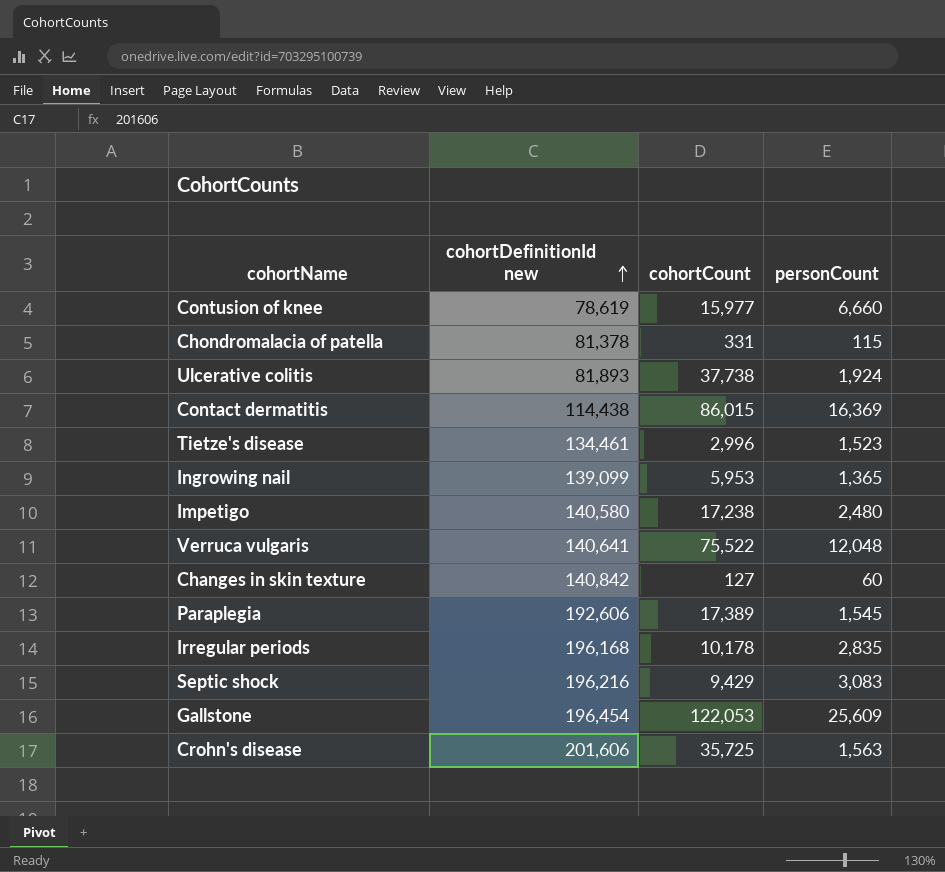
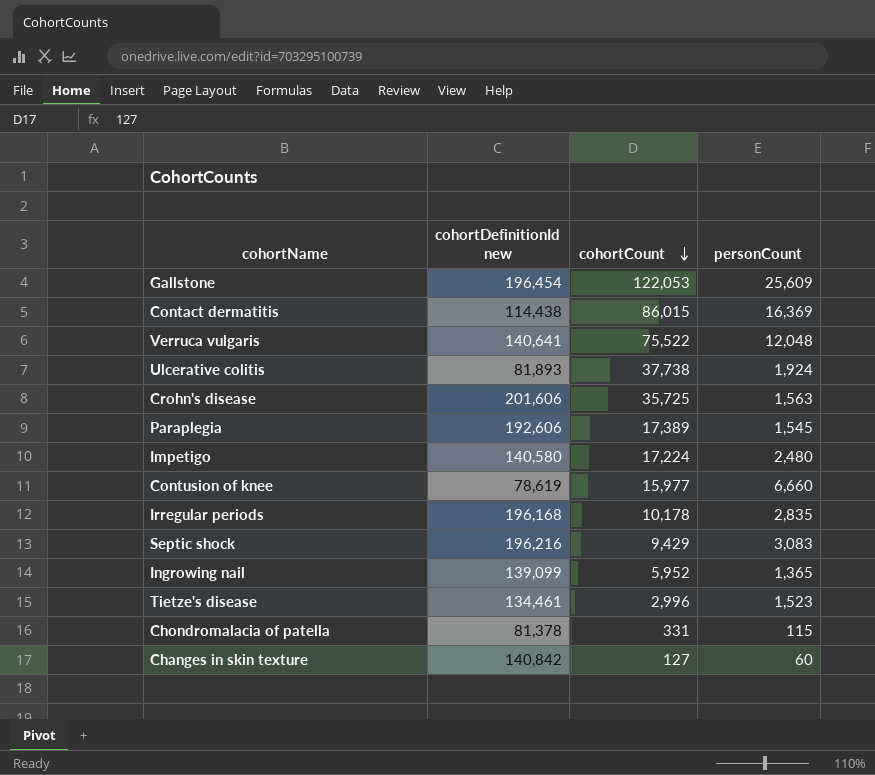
row order: cohortDefinitionId new ascending -> cohortCount descending
Impetigo | cohortCount: 17,238 -> 17,224
Ingrowing nail | cohortCount: 5,953 -> 5,952

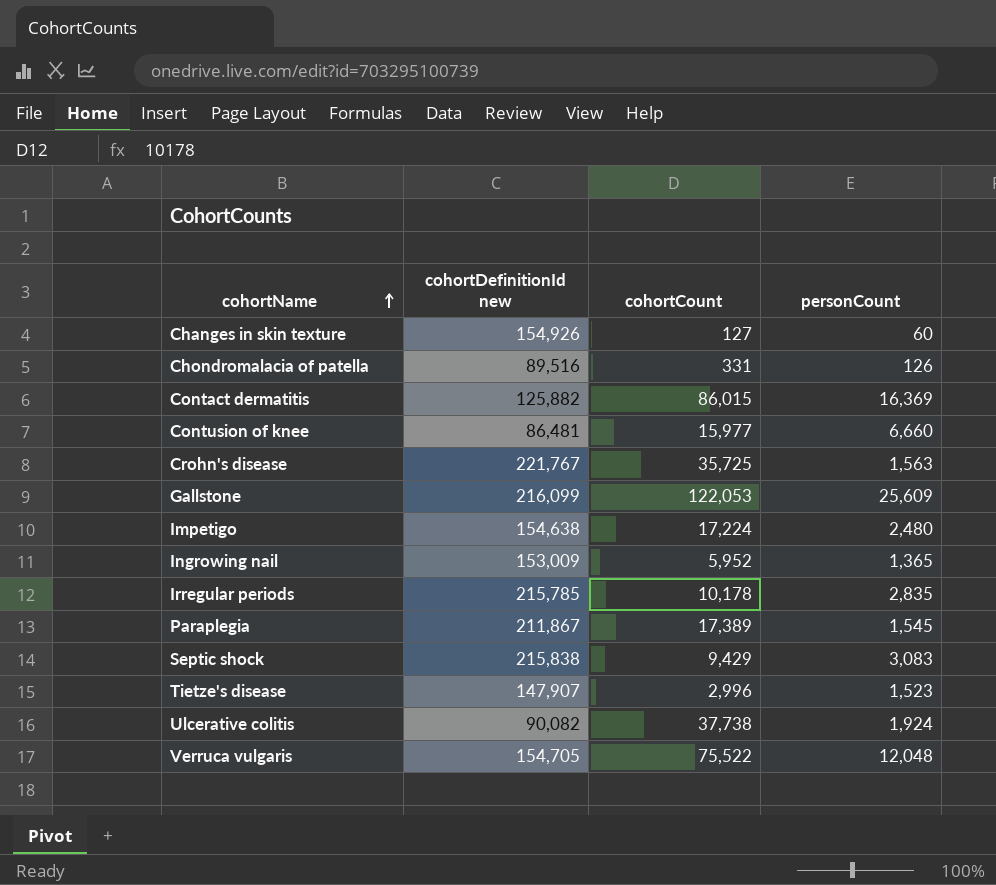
row order: cohortCount descending -> cohortName ascending
Changes in skin texture | cohortDefinitionId new: 140,842 -> 154,926
Chondromalacia of patella | cohortDefinitionId new: 81,378 -> 89,516
Chondromalacia of patella | personCount: 115 -> 126
Contact dermatitis | cohortDefinitionId new: 114,438 -> 125,882
Contusion of knee | cohortDefinitionId new: 78,619 -> 86,481
Crohn's disease | cohortDefinitionId new: 201,606 -> 221,767
Gallstone | cohortDefinitionId new: 196,454 -> 216,099
Impetigo | cohortDefinitionId new: 140,580 -> 154,638
Ingrowing nail | cohortDefinitionId new: 139,099 -> 153,009
Irregular periods | cohortDefinitionId new: 196,168 -> 215,785
Paraplegia | cohortDefinitionId new: 192,606 -> 211,867
Septic shock | cohortDefinitionId new: 196,216 -> 215,838
Tietze's disease | cohortDefinitionId new: 134,461 -> 147,907
Ulcerative colitis | cohortDefinitionId new: 81,893 -> 90,082
Verruca vulgaris | cohortDefinitionId new: 140,641 -> 154,705

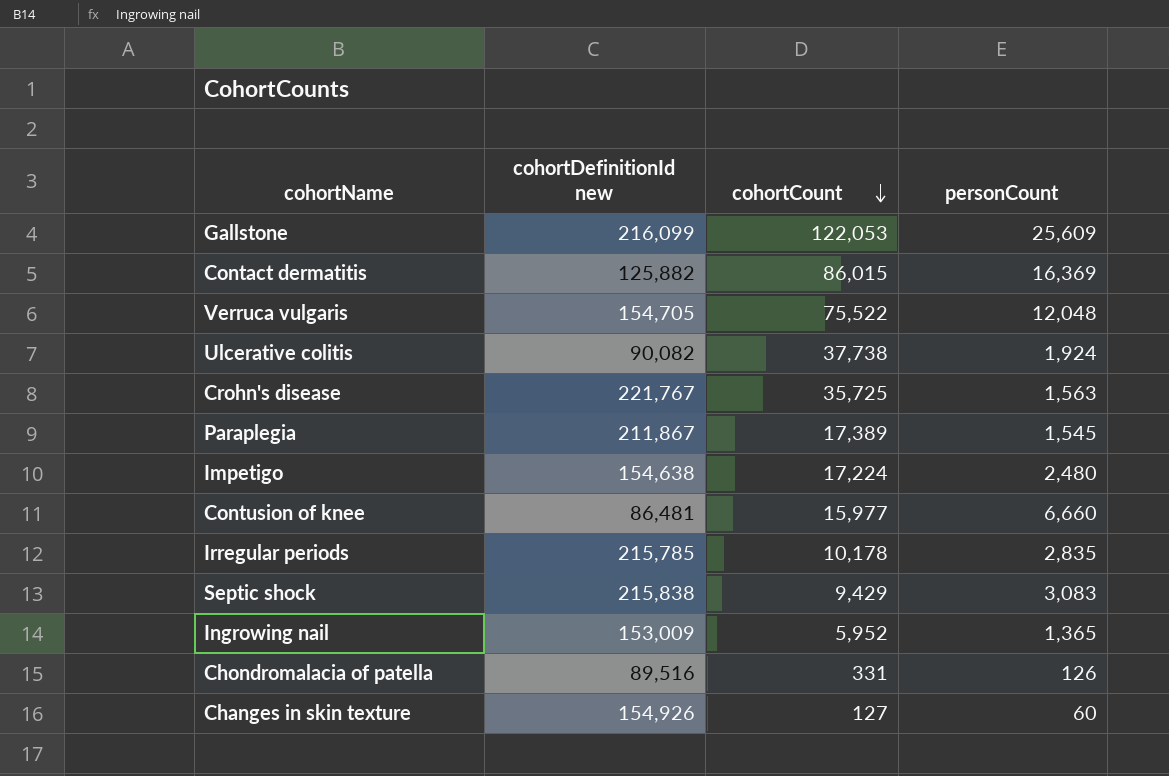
row order: cohortName ascending -> cohortCount descending
row Tietze's disease: 147,907 | 2,996 | 1,523 -> none

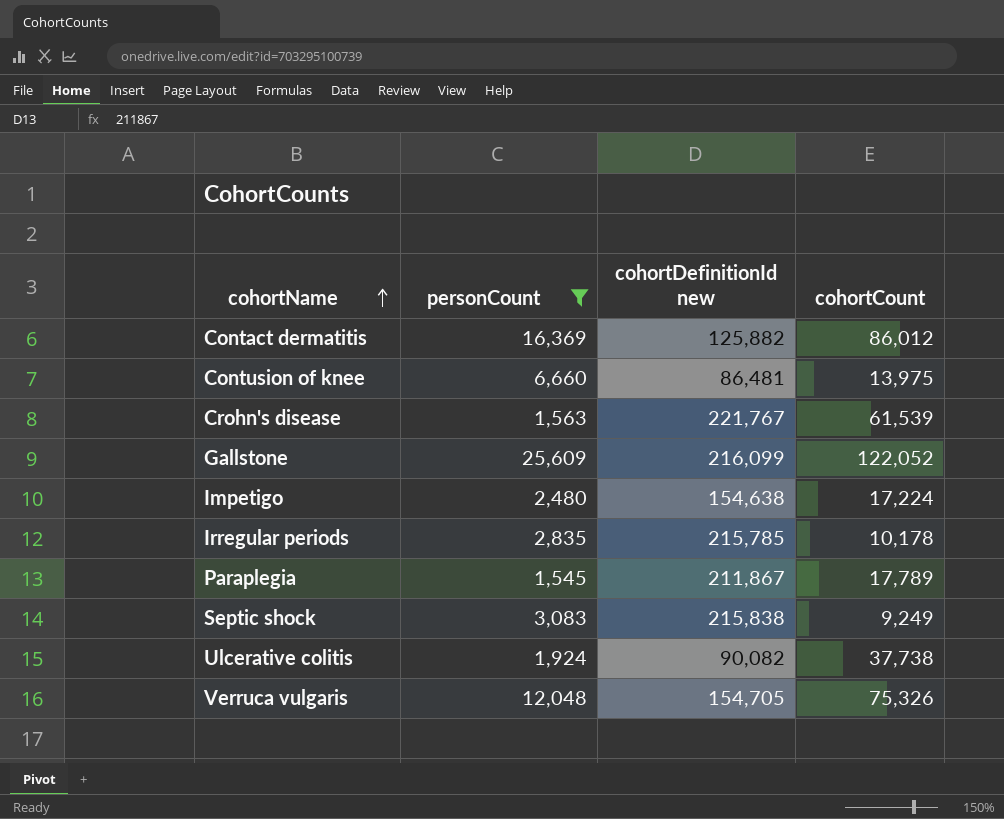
filter: none -> personCount >= 1,545
row order: cohortCount descending -> cohortName ascending
column personCount | position: 4 -> 2
Contact dermatitis | cohortCount: 86,015 -> 86,012
Contusion of knee | cohortCount: 15,977 -> 13,975
Crohn's disease | cohortCount: 35,725 -> 61,539
Gallstone | cohortCount: 122,053 -> 122,052
Paraplegia | cohortCount: 17,389 -> 17,789
Septic shock | cohortCount: 9,429 -> 9,249
Verruca vulgaris | cohortCount: 75,522 -> 75,326

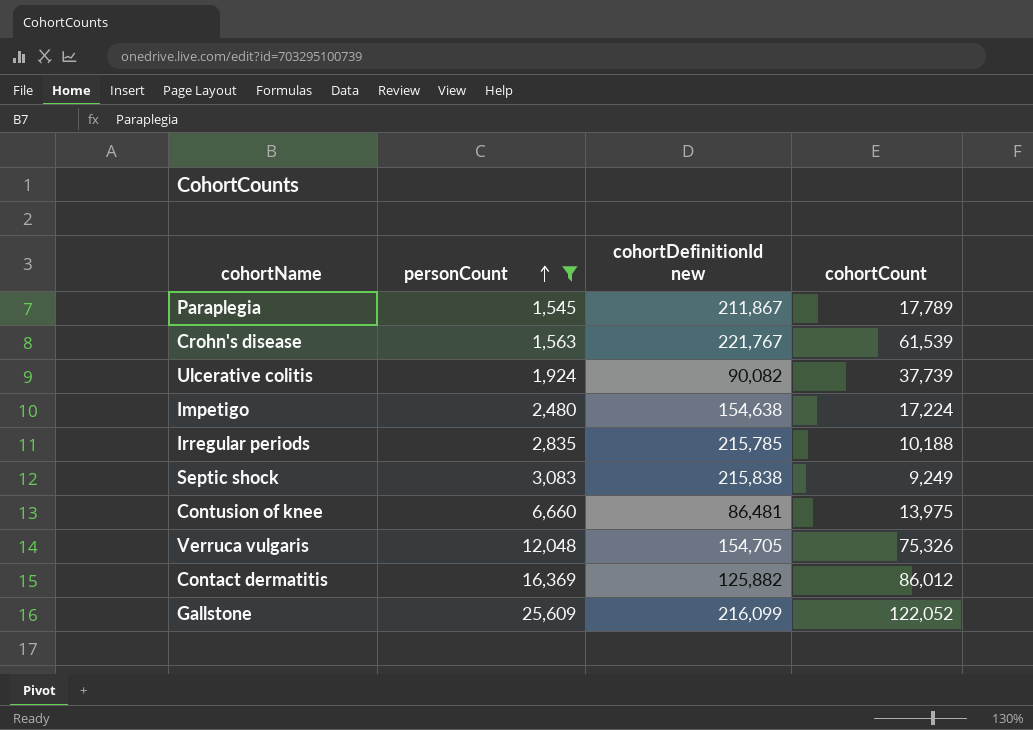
row order: cohortName ascending -> personCount ascending
Ulcerative colitis | cohortCount: 37,738 -> 37,739
Irregular periods | cohortCount: 10,178 -> 10,188

